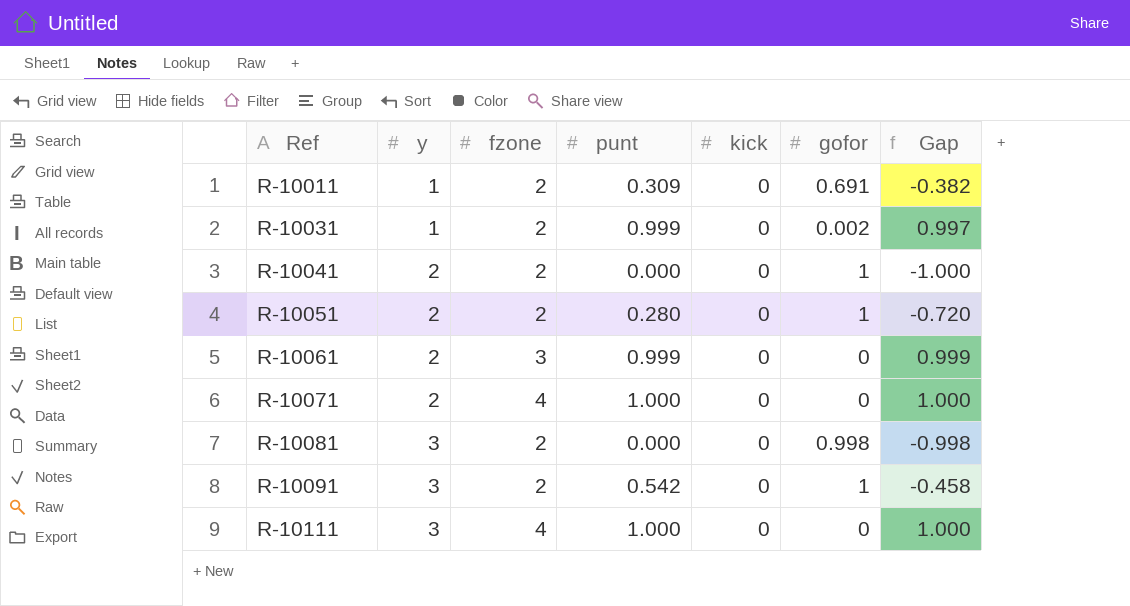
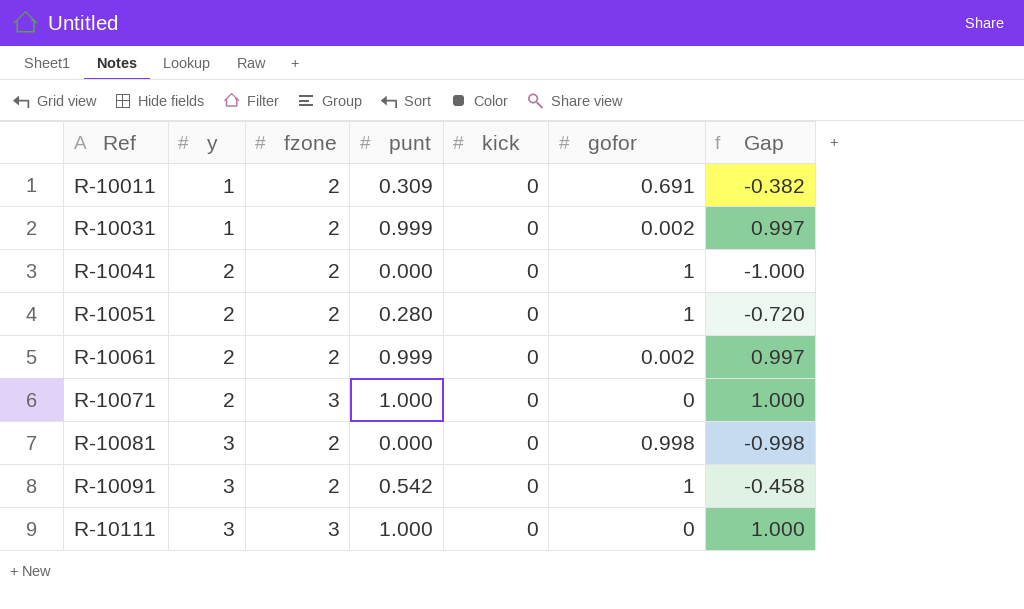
R-10061 | fzone: 3 -> 2
R-10061 | gofor: 0 -> 0.002
R-10061 | Gap: 0.999 -> 0.997
R-10071 | fzone: 4 -> 3
R-10111 | fzone: 4 -> 3

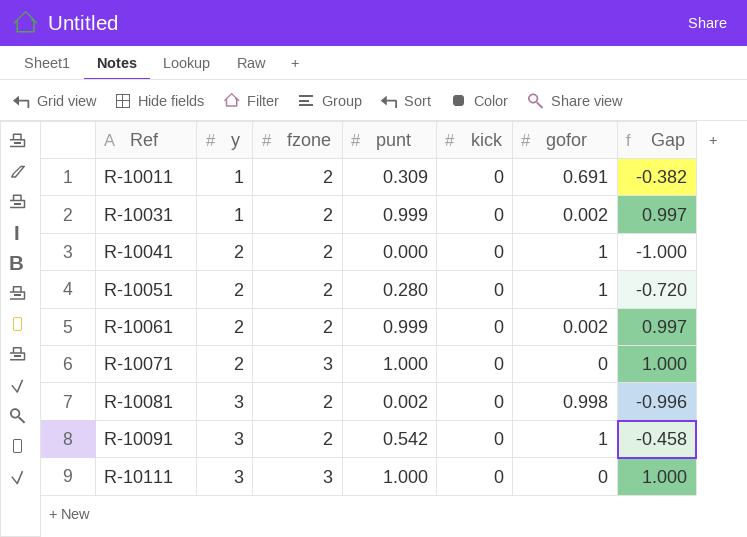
R-10081 | punt: 0.000 -> 0.002
R-10081 | Gap: -0.998 -> -0.996

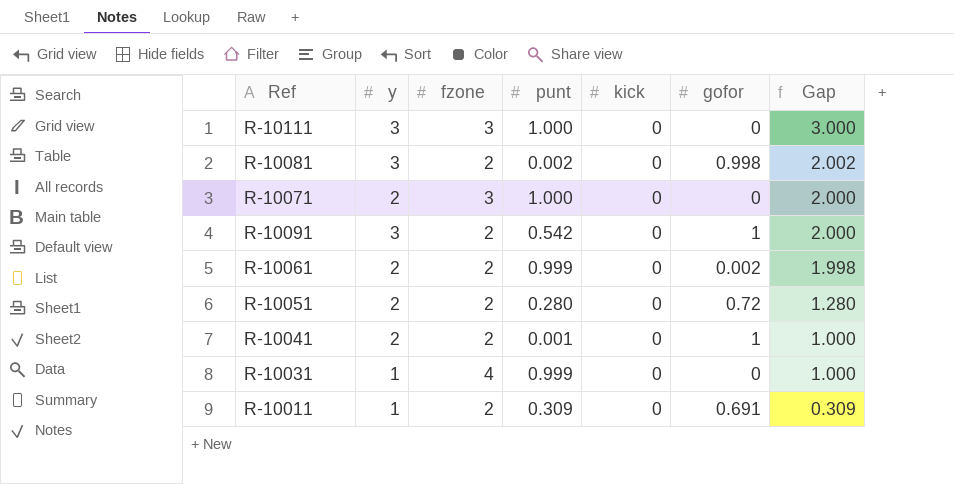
row order: Ref ascending -> Gap descending
column Gap | formula: [punt] - [gofor] -> [y] - [gofor]
R-10051 | gofor: 1 -> 0.72
R-10041 | punt: 0.000 -> 0.001
R-10031 | fzone: 2 -> 4
R-10031 | gofor: 0.002 -> 0

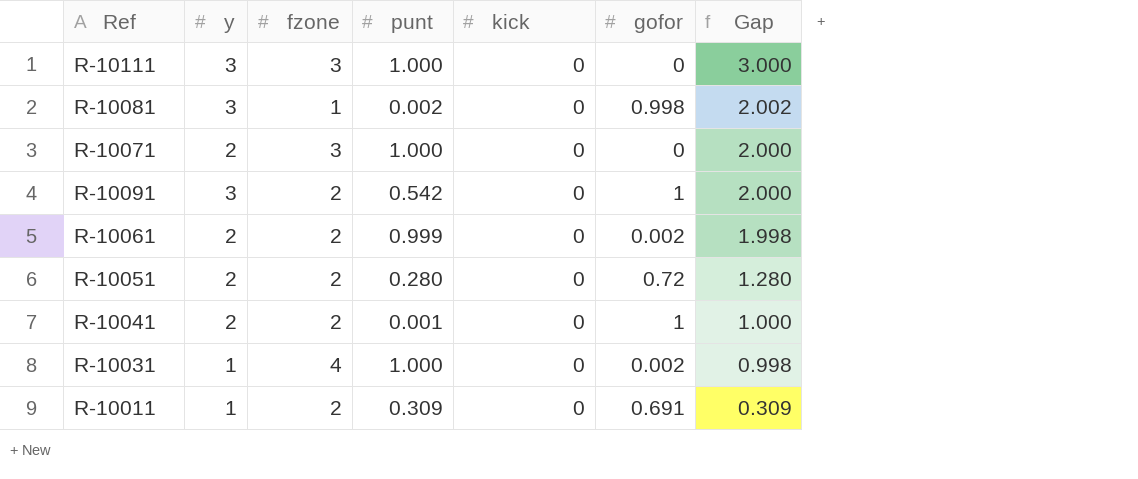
R-10081 | fzone: 2 -> 1
R-10031 | punt: 0.999 -> 1.000
R-10031 | gofor: 0 -> 0.002
R-10031 | Gap: 1.000 -> 0.998

